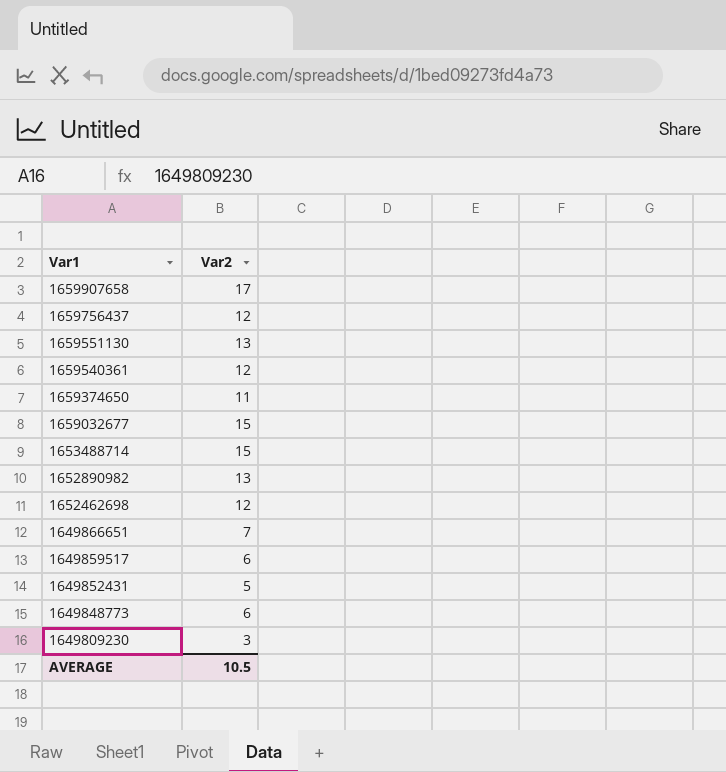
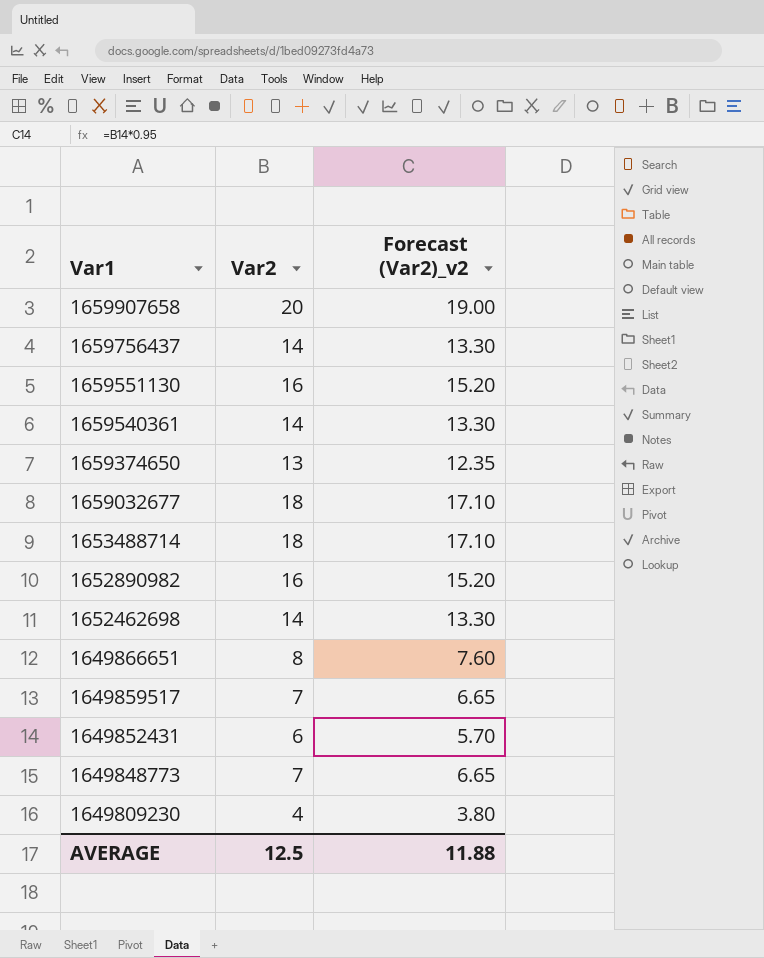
column Forecast (Var2)_v2 | formula: none -> [Var2] * 0.95
1659907658 | Var2: 17 -> 20
1659756437 | Var2: 12 -> 14
1659551130 | Var2: 13 -> 16
1659540361 | Var2: 12 -> 14
1659374650 | Var2: 11 -> 13
1659032677 | Var2: 15 -> 18
1653488714 | Var2: 15 -> 18
1652890982 | Var2: 13 -> 16
1652462698 | Var2: 12 -> 14
1649866651 | Var2: 7 -> 8
1649859517 | Var2: 6 -> 7
1649852431 | Var2: 5 -> 6
1649848773 | Var2: 6 -> 7
1649809230 | Var2: 3 -> 4
AVERAGE | Var2: 10.5 -> 12.5

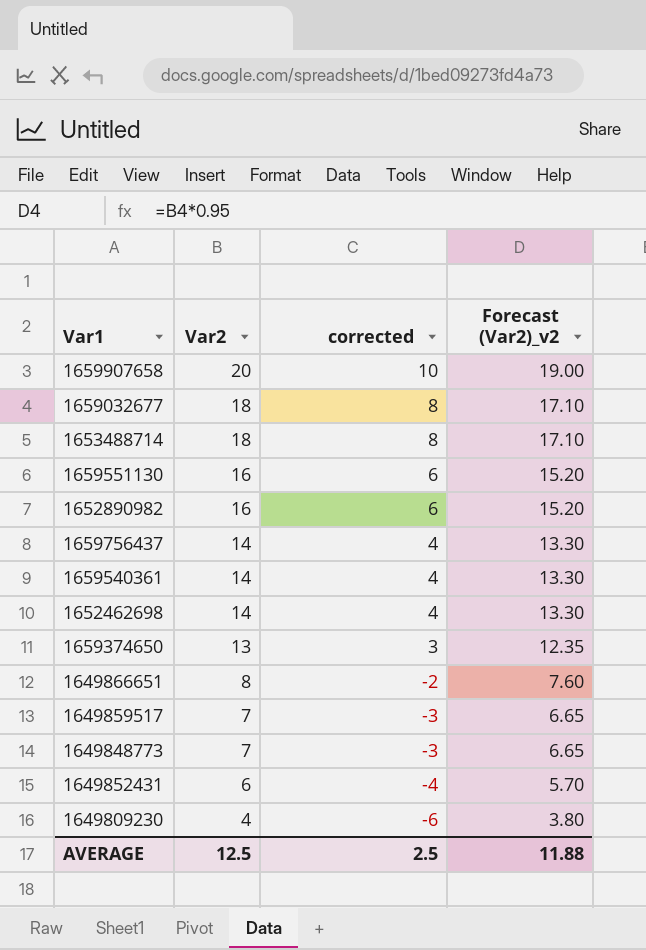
row order: Var1 descending -> Var2 descending
column corrected | formula: none -> [Var2] - 10

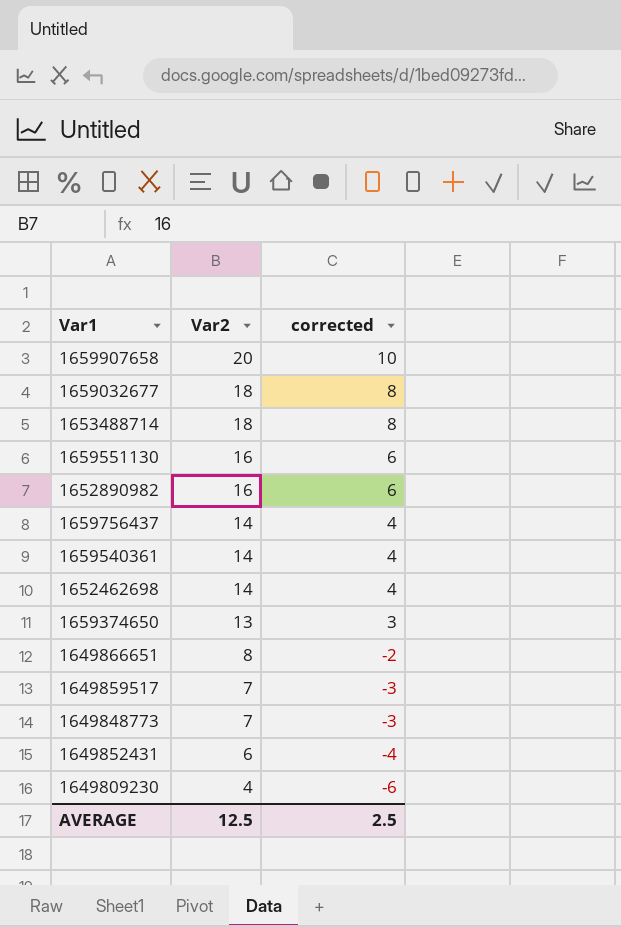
column Forecast (Var2)_v2 | formula: [Var2] * 0.95 -> none

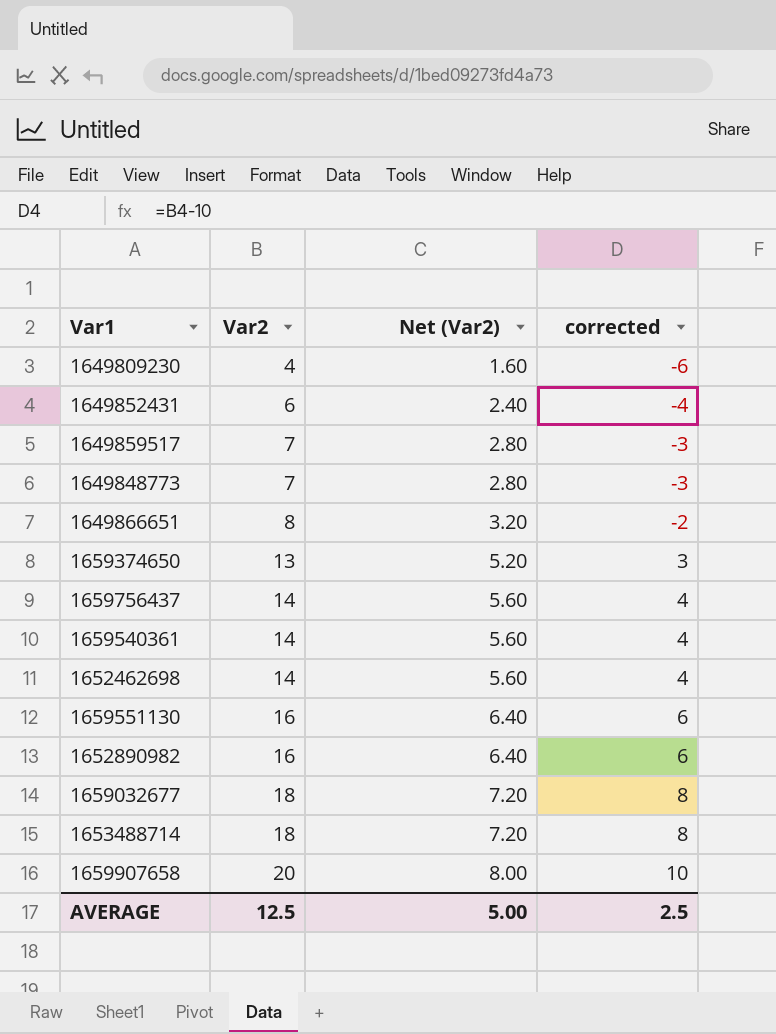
row order: Var2 descending -> Var2 ascending
column Net (Var2) | formula: none -> [Var2] * 0.4

